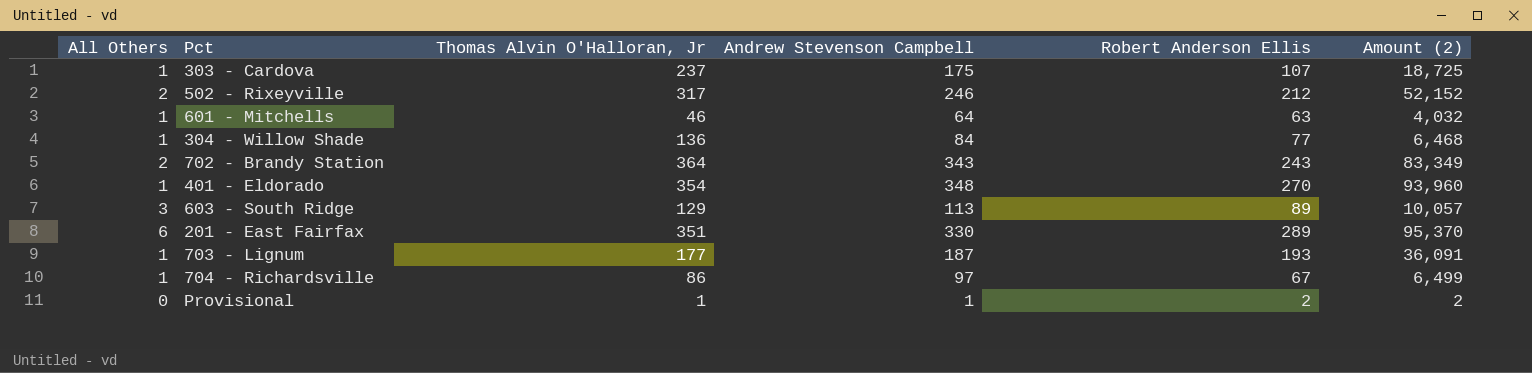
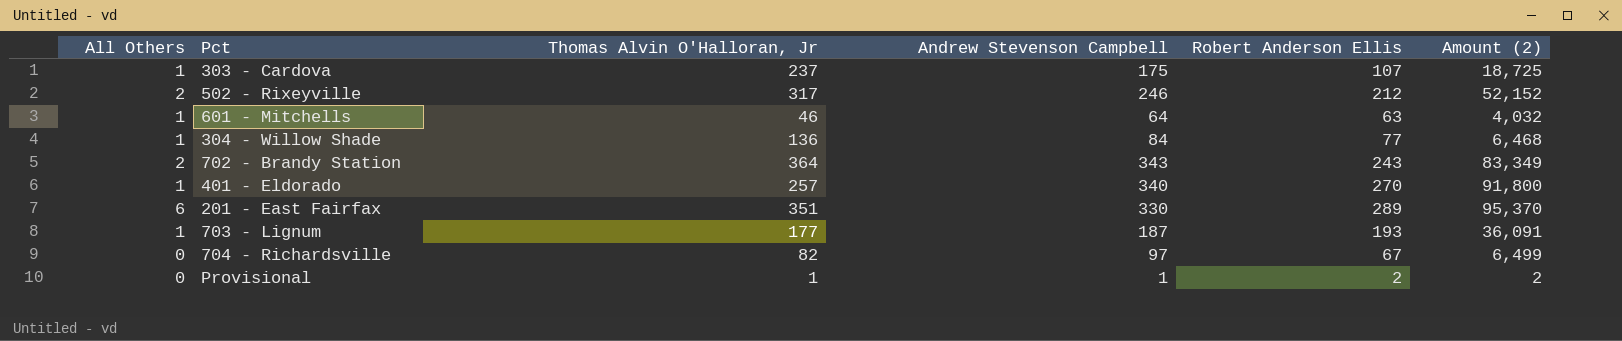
row 603 - South Ridge: 3 | 129 | 113 | 89 | 10,057 -> none
401 - Eldorado | Thomas Alvin O'Halloran, Jr: 354 -> 257
401 - Eldorado | Andrew Stevenson Campbell: 348 -> 340
401 - Eldorado | Amount (2): 93,960 -> 91,800
704 - Richardsville | All Others: 1 -> 0
704 - Richardsville | Thomas Alvin O'Halloran, Jr: 86 -> 82

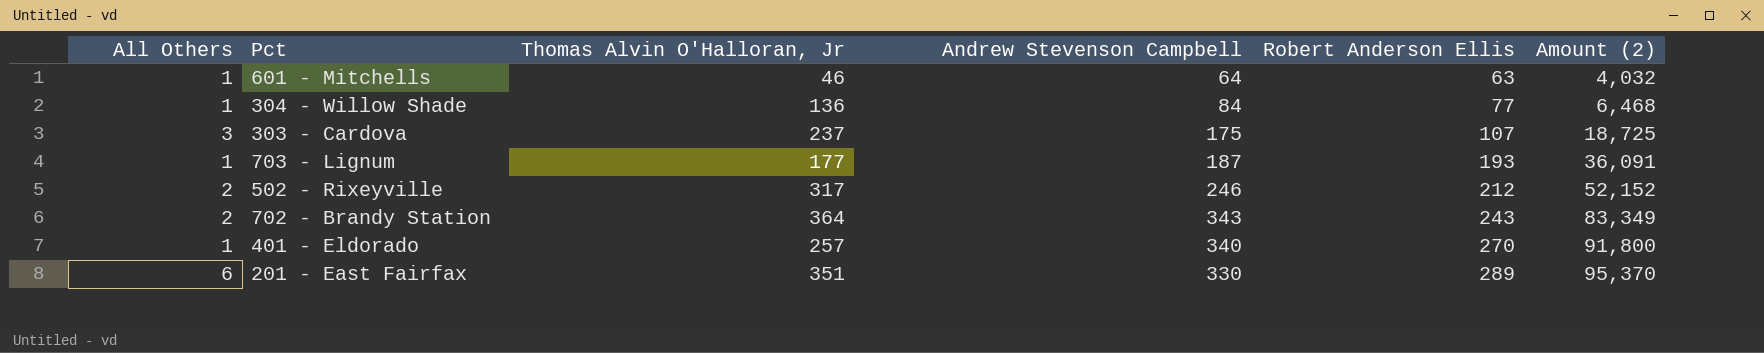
row order: none -> Robert Anderson Ellis ascending
row 704 - Richardsville: 0 | 82 | 97 | 67 | 6,499 -> none
row Provisional: 0 | 1 | 1 | 2 | 2 -> none
303 - Cardova | All Others: 1 -> 3

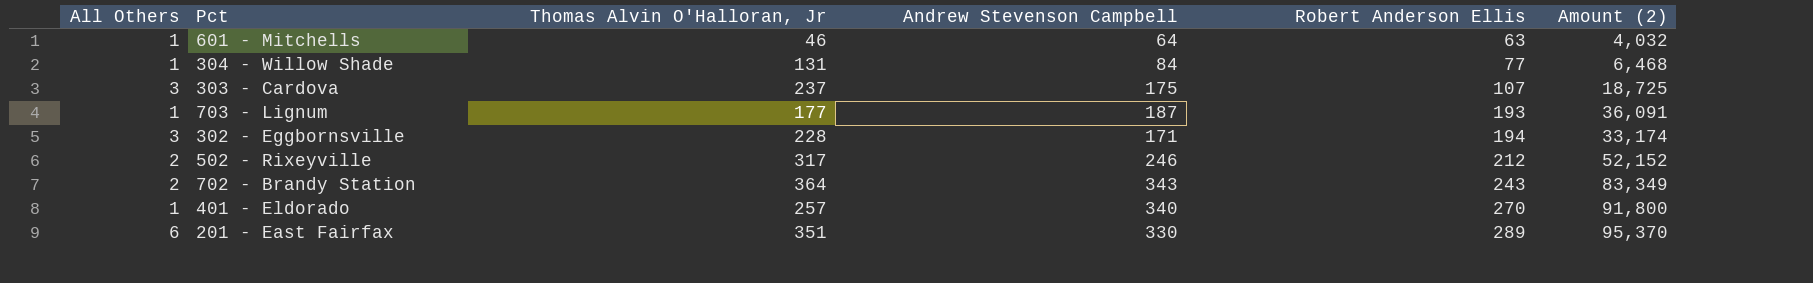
304 - Willow Shade | Thomas Alvin O'Halloran, Jr: 136 -> 131
row 302 - Eggbornsville: none -> 3 | 228 | 171 | 194 | 33,174

